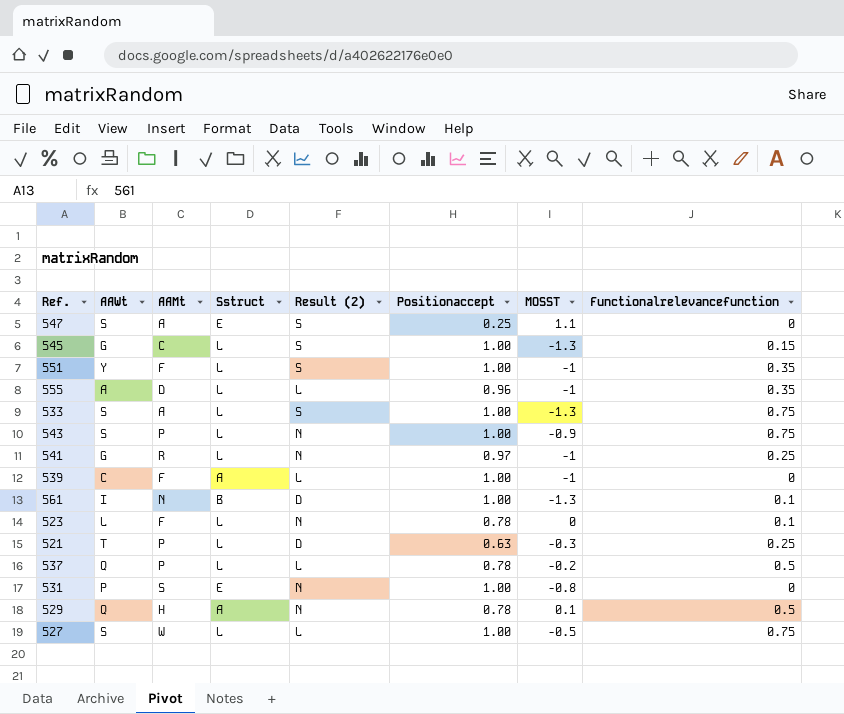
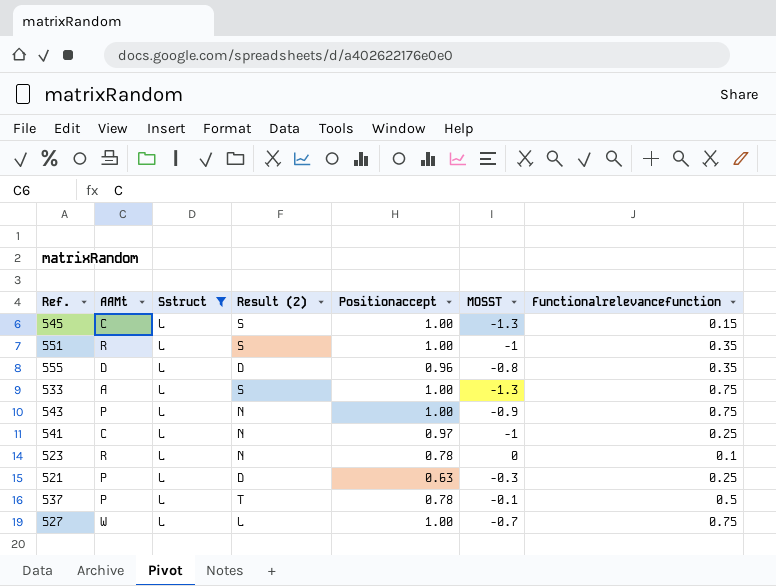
filter: none -> Sstruct = L
column AAWt | position: 2 -> none
551 | AAMt: F -> R
555 | Result (2): L -> D
555 | MOSST: -1 -> -0.8
541 | AAMt: R -> C
523 | AAMt: F -> R
537 | Result (2): L -> T
537 | MOSST: -0.2 -> -0.1
527 | MOSST: -0.5 -> -0.7

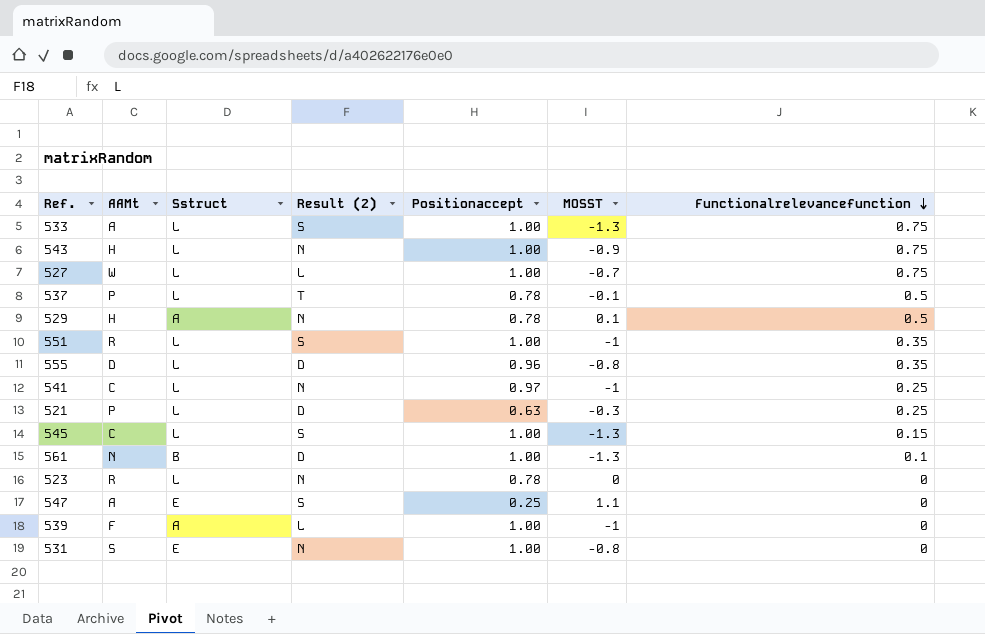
filter: Sstruct = L -> none
row order: none -> Functionalrelevancefunction descending
543 | AAMt: P -> H
523 | Functionalrelevancefunction: 0.1 -> 0

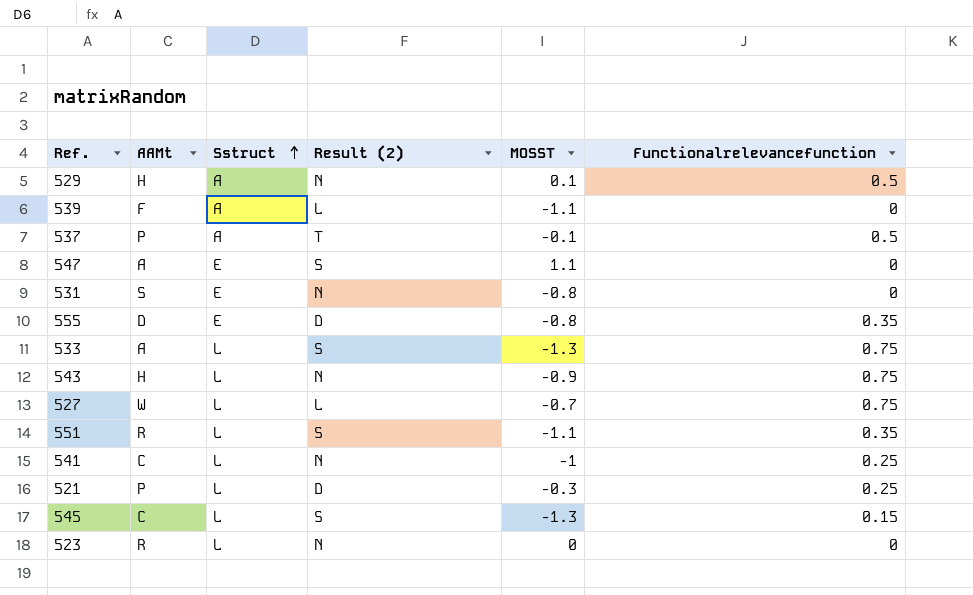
row order: Functionalrelevancefunction descending -> Sstruct ascending
column Positionaccept | position: 5 -> none
row 561: N | B | D | 1.00 | -1.3 | 0.1 -> none
539 | MOSST: -1 -> -1.1
537 | Sstruct: L -> A
555 | Sstruct: L -> E
551 | MOSST: -1 -> -1.1

